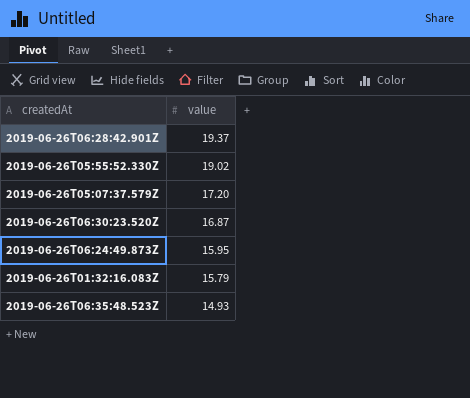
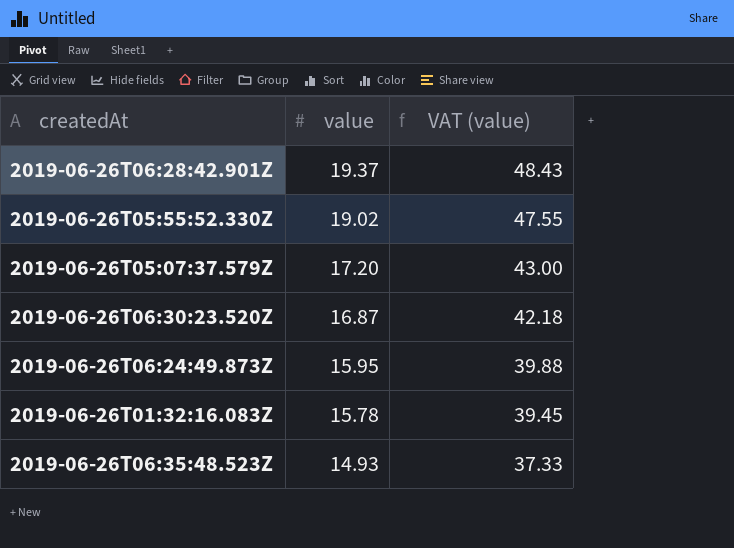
column VAT (value) | formula: none -> [value] * 2.5
2019-06-26T01:32:16.083Z | value: 15.79 -> 15.78

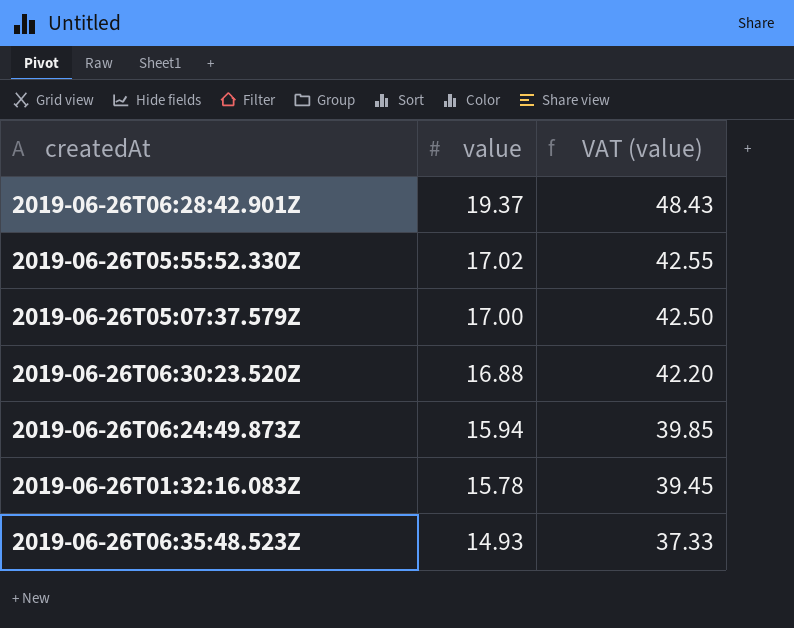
2019-06-26T05:55:52.330Z | value: 19.02 -> 17.02
2019-06-26T05:55:52.330Z | VAT (value): 47.55 -> 42.55
2019-06-26T05:07:37.579Z | value: 17.20 -> 17.00
2019-06-26T05:07:37.579Z | VAT (value): 43.00 -> 42.50
2019-06-26T06:30:23.520Z | value: 16.87 -> 16.88
2019-06-26T06:30:23.520Z | VAT (value): 42.18 -> 42.20
2019-06-26T06:24:49.873Z | value: 15.95 -> 15.94
2019-06-26T06:24:49.873Z | VAT (value): 39.88 -> 39.85

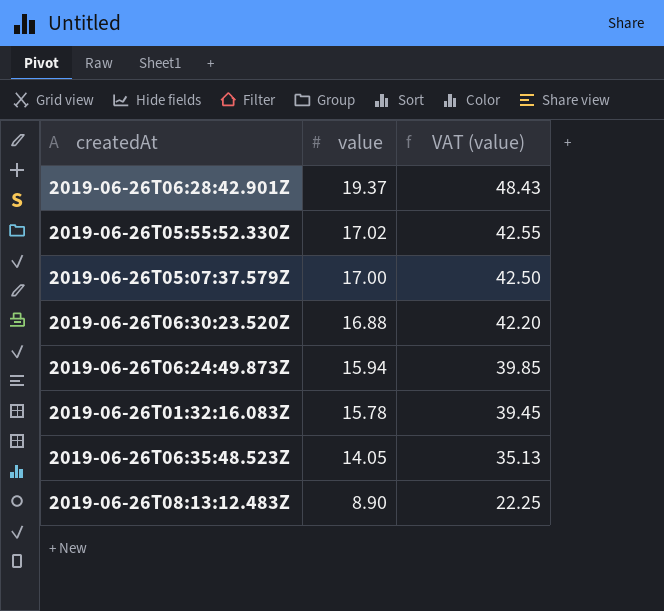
2019-06-26T06:35:48.523Z | value: 14.93 -> 14.05
2019-06-26T06:35:48.523Z | VAT (value): 37.33 -> 35.13
row 2019-06-26T08:13:12.483Z: none -> 8.90 | 22.25

